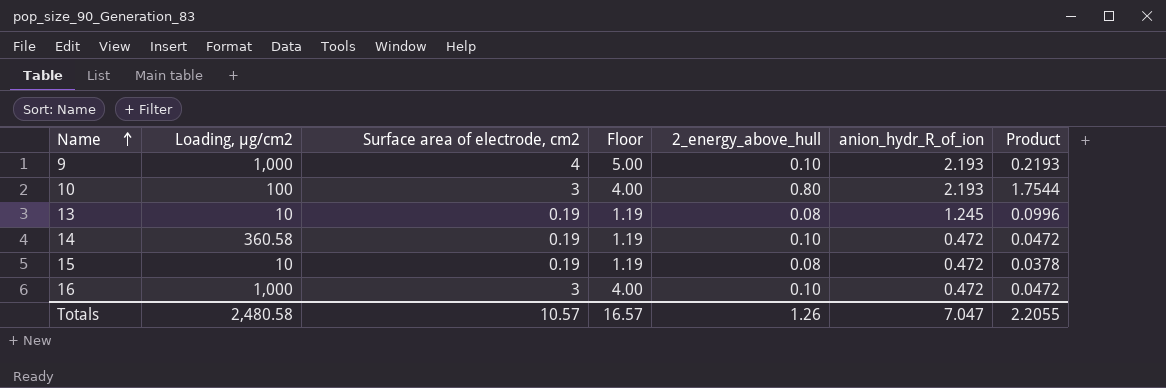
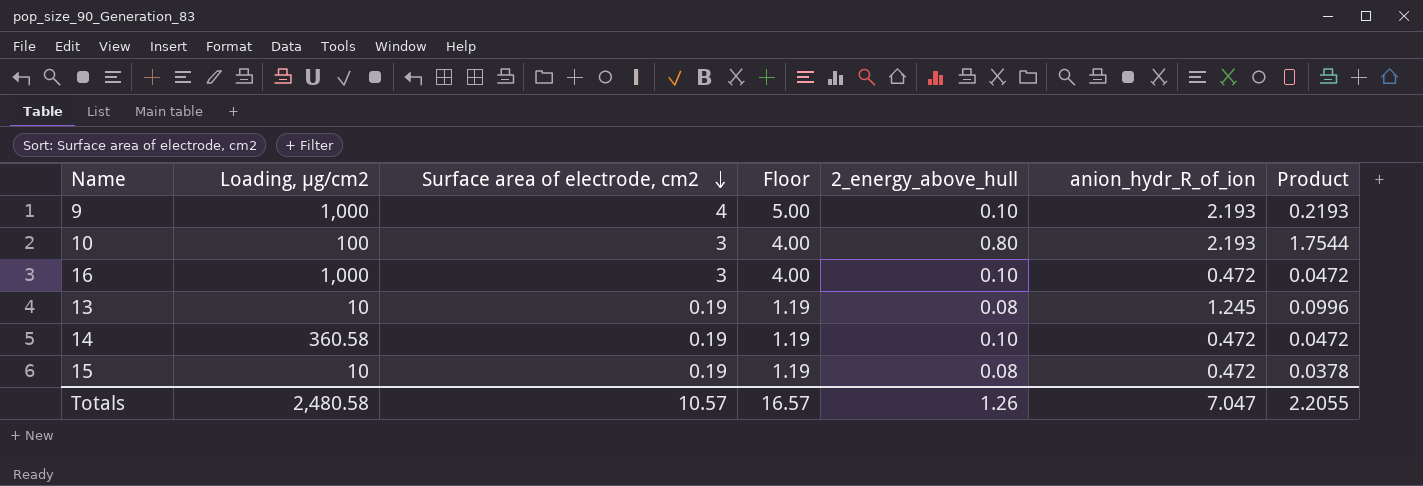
row order: Name ascending -> Surface area of electrode, cm2 descending

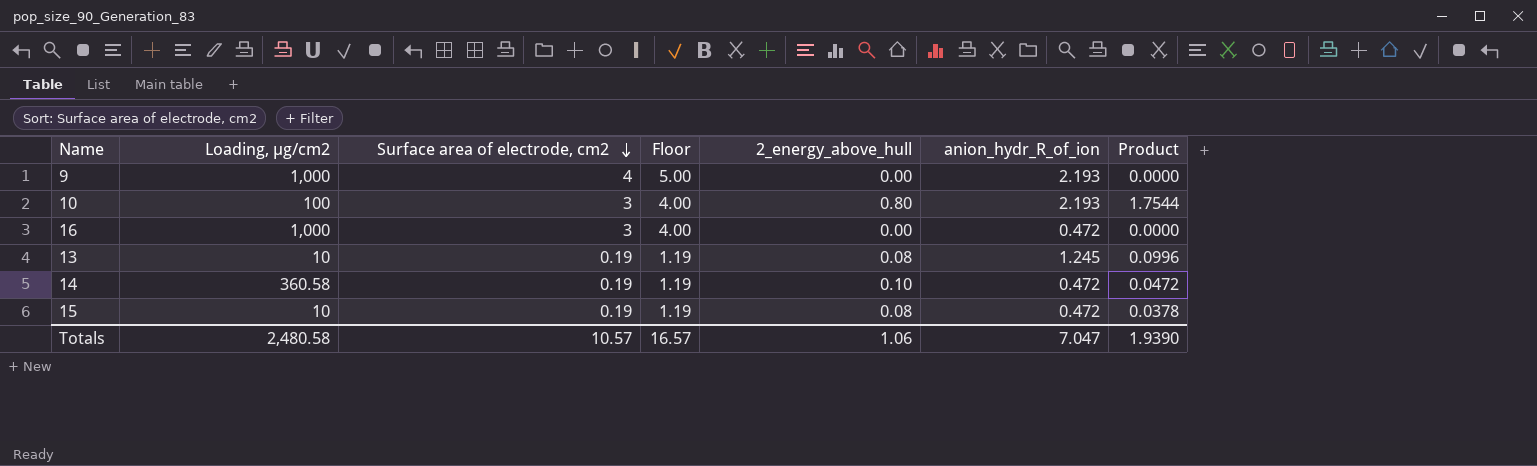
9 | 2_energy_above_hull: 0.10 -> 0.00
9 | Product: 0.2193 -> 0.0000
16 | 2_energy_above_hull: 0.10 -> 0.00
16 | Product: 0.0472 -> 0.0000
Totals | 2_energy_above_hull: 1.26 -> 1.06
Totals | Product: 2.2055 -> 1.9390

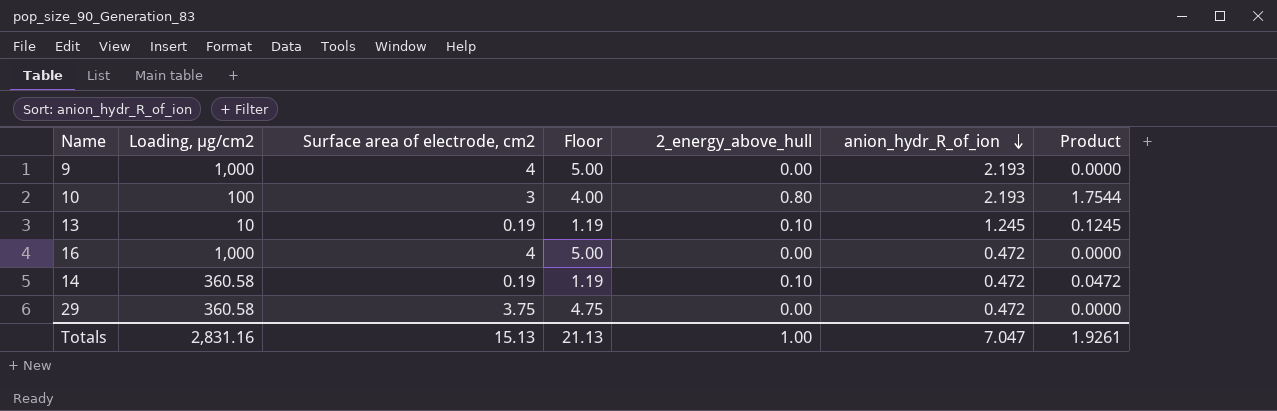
row order: Surface area of electrode, cm2 descending -> anion_hydr_R_of_ion descending
row 15: 10 | 0.19 | 1.19 | 0.08 | 0.472 | 0.0378 -> none
13 | 2_energy_above_hull: 0.08 -> 0.10
13 | Product: 0.0996 -> 0.1245
16 | Surface area of electrode, cm2: 3 -> 4
16 | Floor: 4.00 -> 5.00
row 29: none -> 360.58 | 3.75 | 4.75 | 0.00 | 0.472 | 0.0000
Totals | Loading, μg/cm2: 2,480.58 -> 2,831.16
Totals | Surface area of electrode, cm2: 10.57 -> 15.13
Totals | Floor: 16.57 -> 21.13
Totals | 2_energy_above_hull: 1.06 -> 1.00
Totals | Product: 1.9390 -> 1.9261

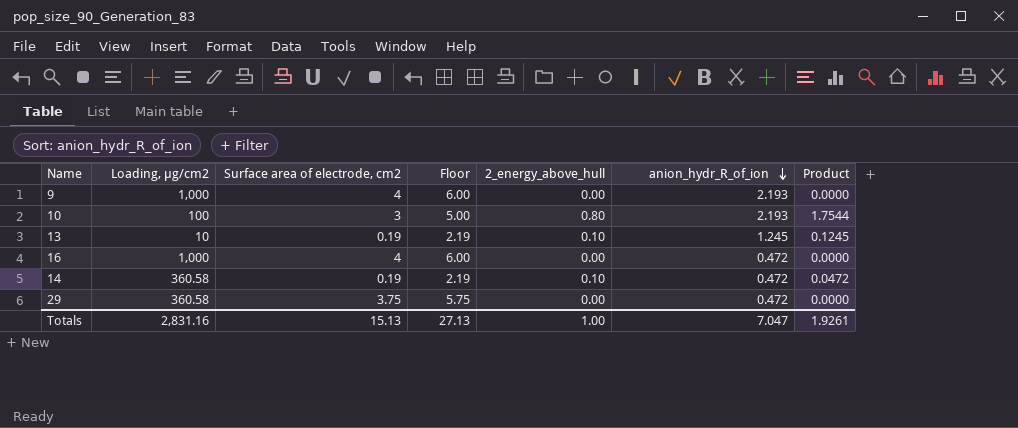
column Floor | formula: [Surface area of electrode, cm2] + 1 -> [Surface area of electrode, cm2] + 2
Totals | Floor: 21.13 -> 27.13

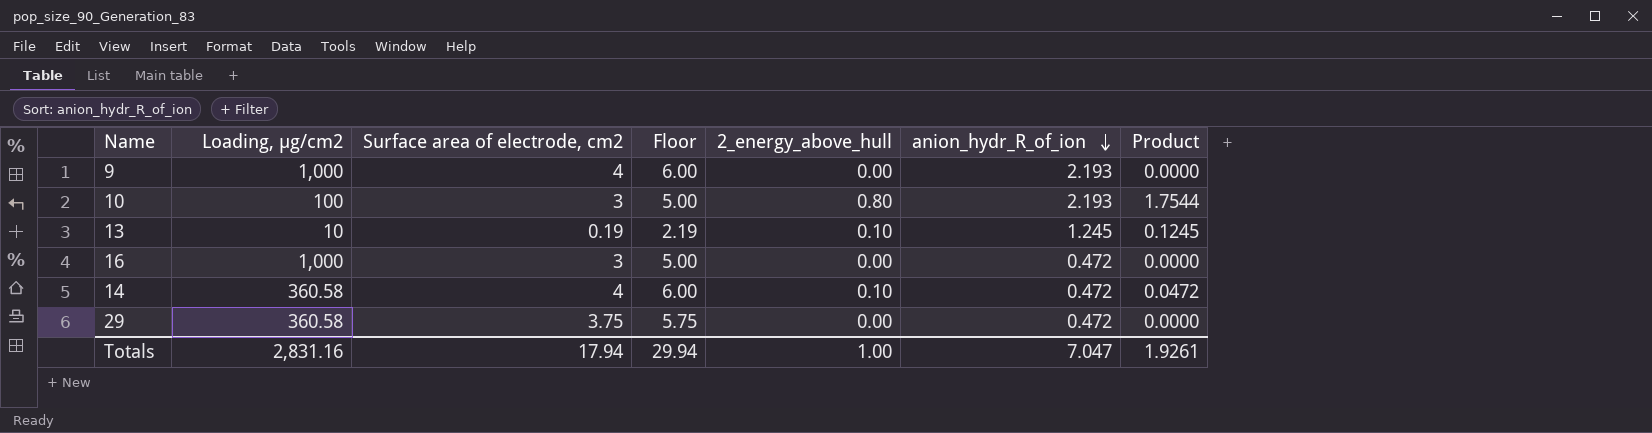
16 | Surface area of electrode, cm2: 4 -> 3
16 | Floor: 6.00 -> 5.00
14 | Surface area of electrode, cm2: 0.19 -> 4
14 | Floor: 2.19 -> 6.00
Totals | Surface area of electrode, cm2: 15.13 -> 17.94
Totals | Floor: 27.13 -> 29.94

